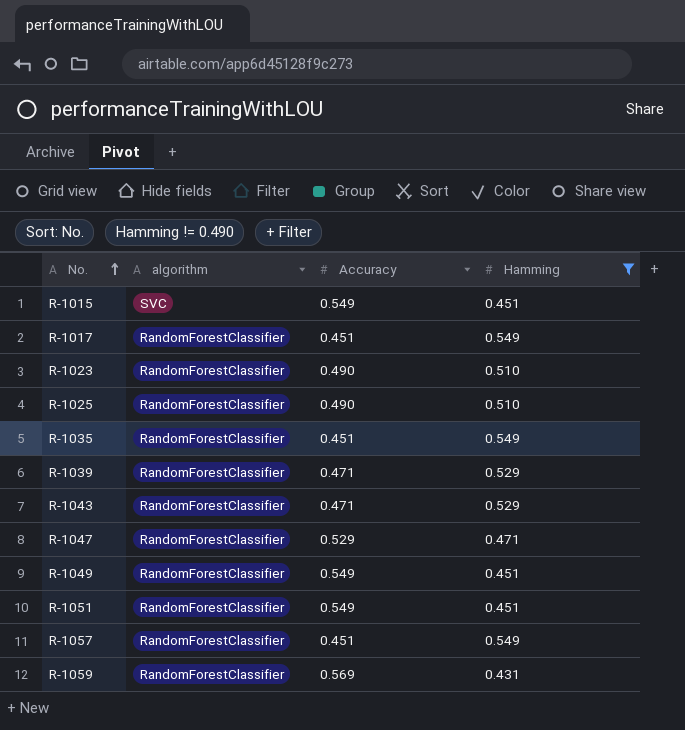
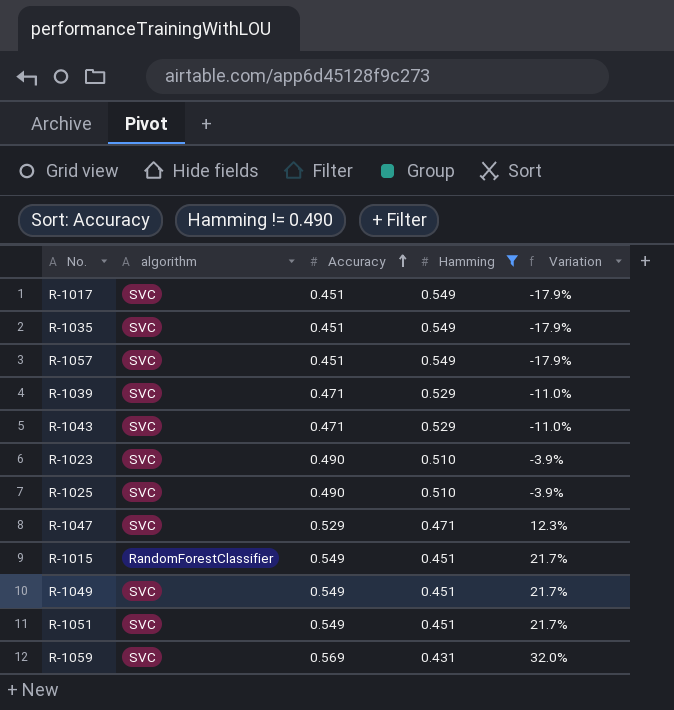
row order: No. ascending -> Accuracy ascending
column Variation | formula: none -> ([Accuracy] - [Hamming]) / [Hamming]
R-1017 | algorithm: RandomForestClassifier -> SVC
R-1035 | algorithm: RandomForestClassifier -> SVC
R-1057 | algorithm: RandomForestClassifier -> SVC
R-1039 | algorithm: RandomForestClassifier -> SVC
R-1043 | algorithm: RandomForestClassifier -> SVC
R-1023 | algorithm: RandomForestClassifier -> SVC
R-1025 | algorithm: RandomForestClassifier -> SVC
R-1047 | algorithm: RandomForestClassifier -> SVC
R-1015 | algorithm: SVC -> RandomForestClassifier
R-1049 | algorithm: RandomForestClassifier -> SVC
R-1051 | algorithm: RandomForestClassifier -> SVC
R-1059 | algorithm: RandomForestClassifier -> SVC

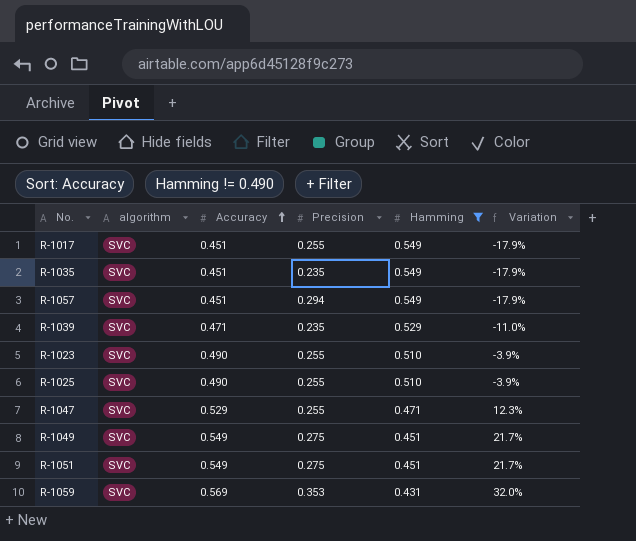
column Precision | position: none -> 4
row R-1043: SVC | 0.471 | 0.529 | -11.0% -> none
row R-1015: RandomForestClassifier | 0.549 | 0.451 | 21.7% -> none

